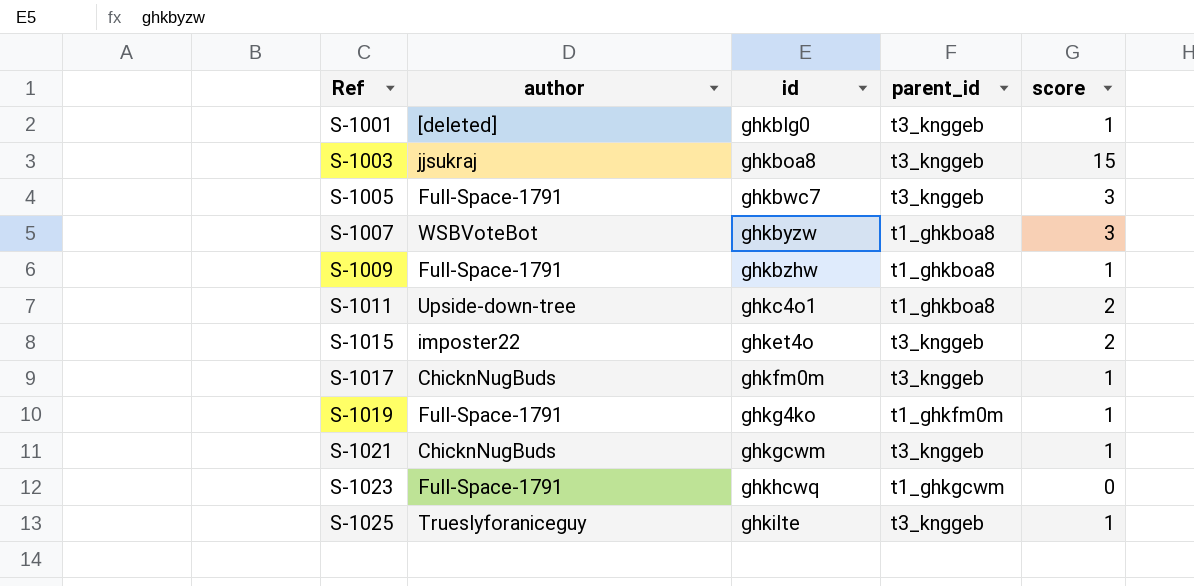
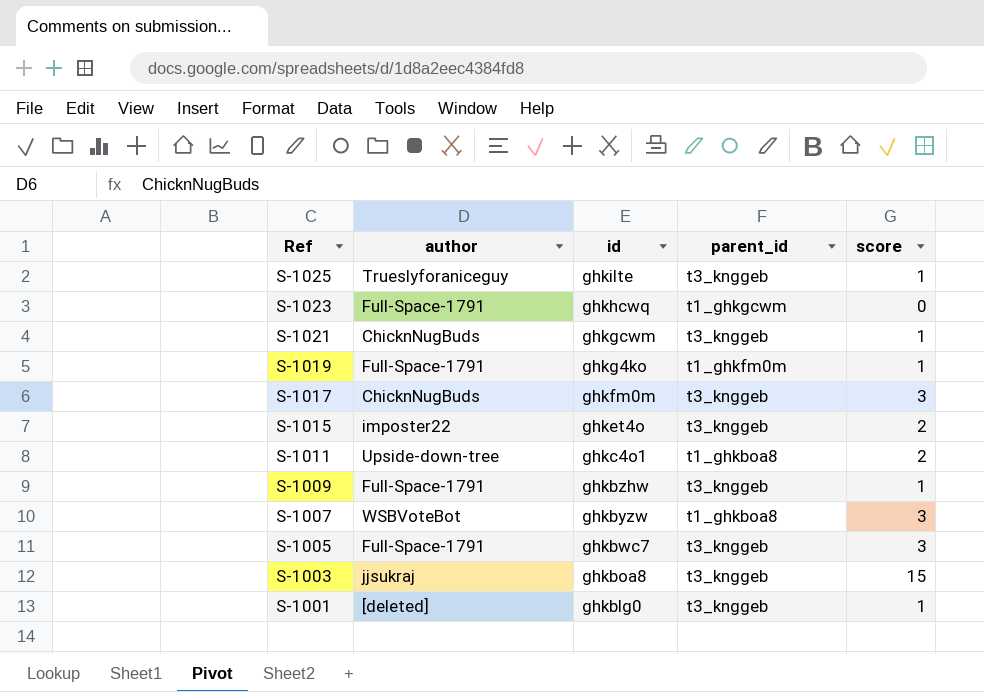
row order: Ref ascending -> Ref descending
S-1017 | score: 1 -> 3
S-1009 | parent_id: t1_ghkboa8 -> t3_knggeb

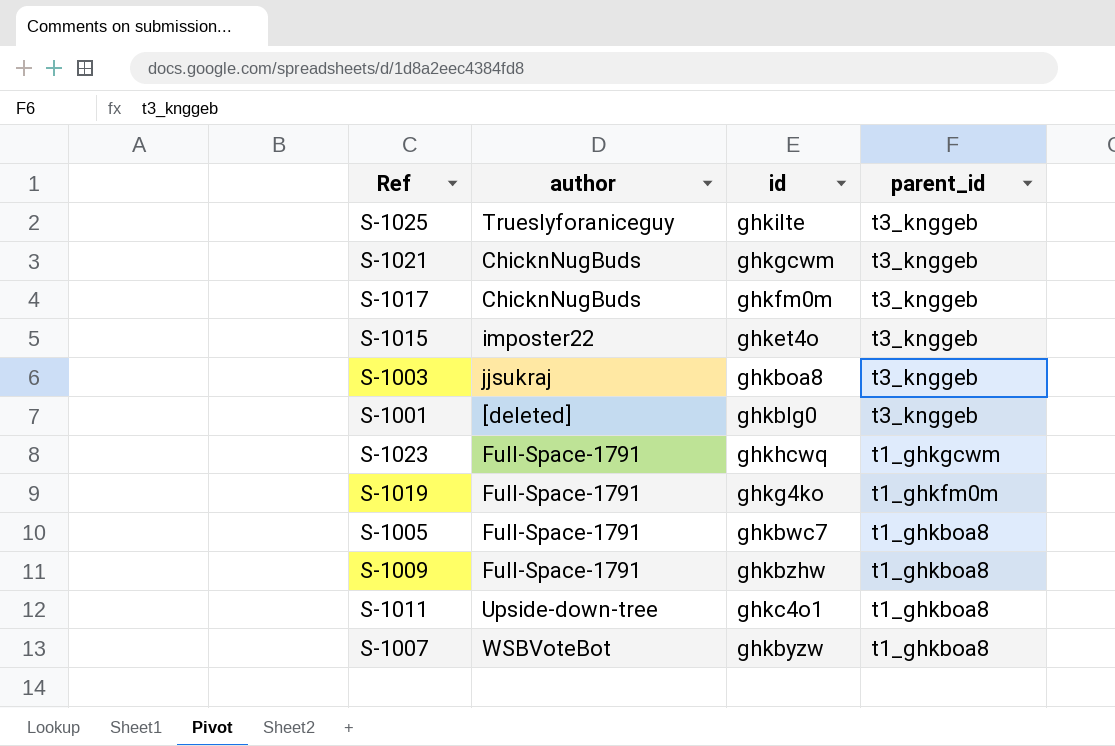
row order: Ref descending -> parent_id descending
column score | position: 5 -> none
S-1005 | parent_id: t3_knggeb -> t1_ghkboa8
S-1009 | parent_id: t3_knggeb -> t1_ghkboa8

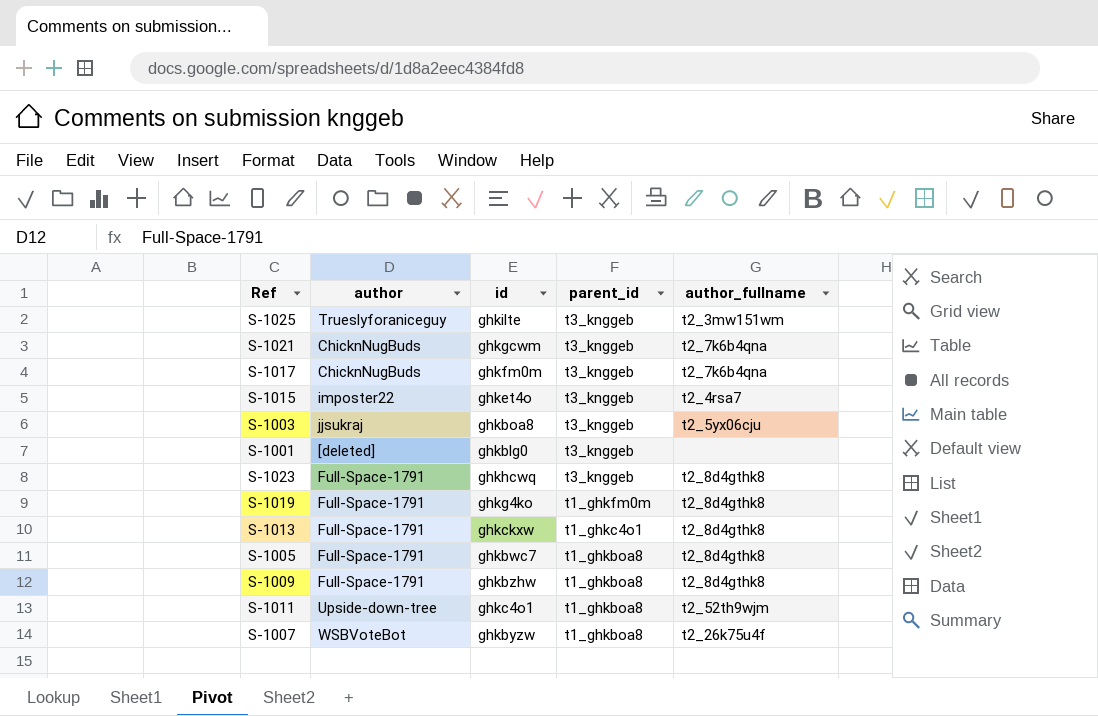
column author_fullname | position: none -> 5
S-1023 | parent_id: t1_ghkgcwm -> t3_knggeb
row S-1013: none -> Full-Space-1791 | ghkckxw | t1_ghkc4o1 | t2_8d4gthk8

